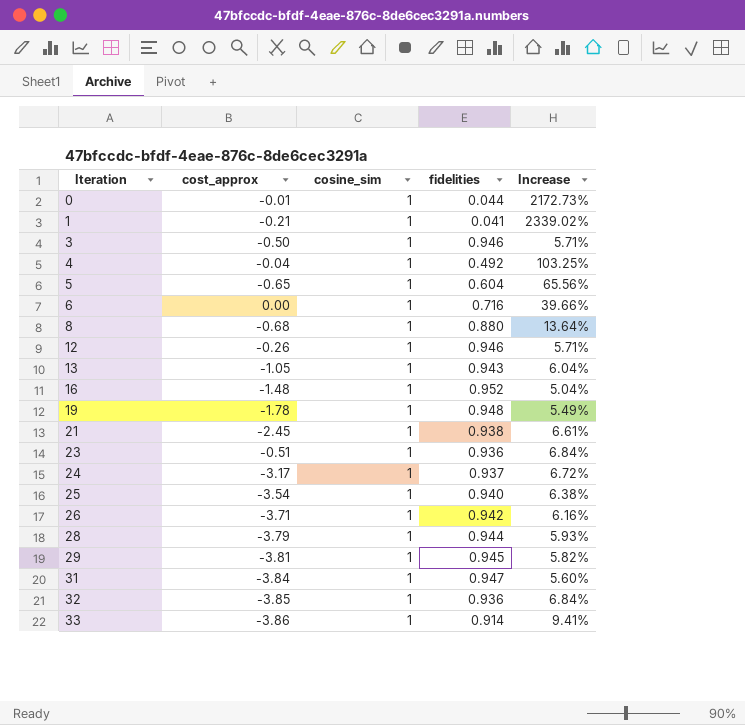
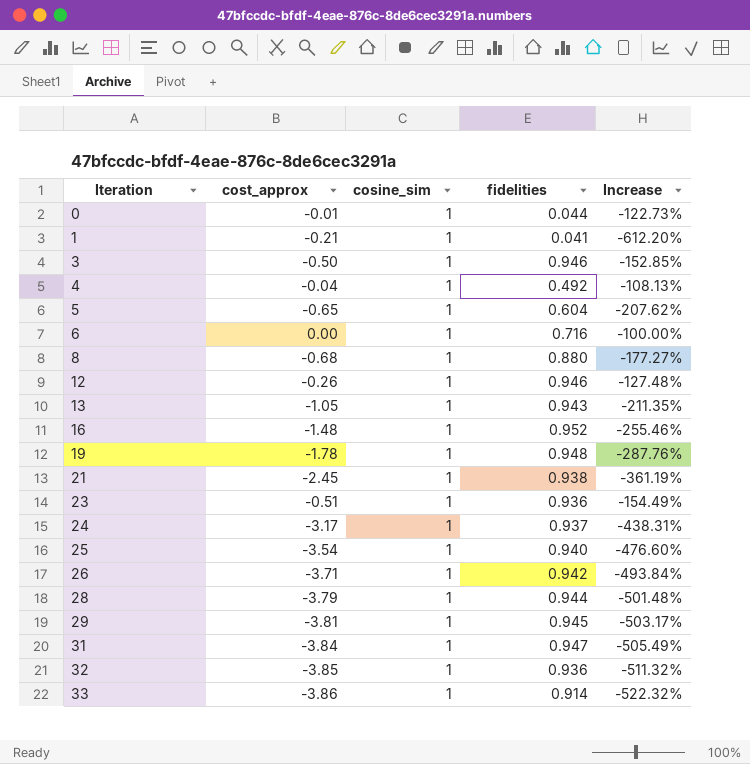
column Increase | formula: ([cosine_sim] - [fidelities]) / [fidelities] -> ([cost_approx] - [fidelities]) / [fidelities]

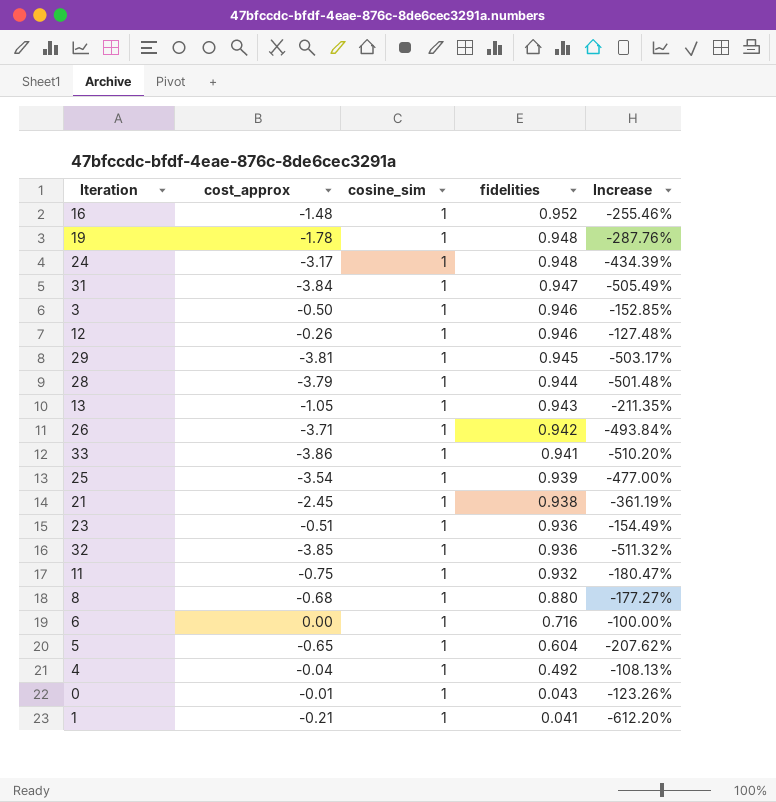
row order: Iteration ascending -> fidelities descending
24 | fidelities: 0.937 -> 0.948
24 | Increase: -438.31% -> -434.39%
33 | fidelities: 0.914 -> 0.941
33 | Increase: -522.32% -> -510.20%
25 | fidelities: 0.940 -> 0.939
25 | Increase: -476.60% -> -477.00%
row 11: none -> -0.75 | 1 | 0.932 | -180.47%
0 | fidelities: 0.044 -> 0.043
0 | Increase: -122.73% -> -123.26%

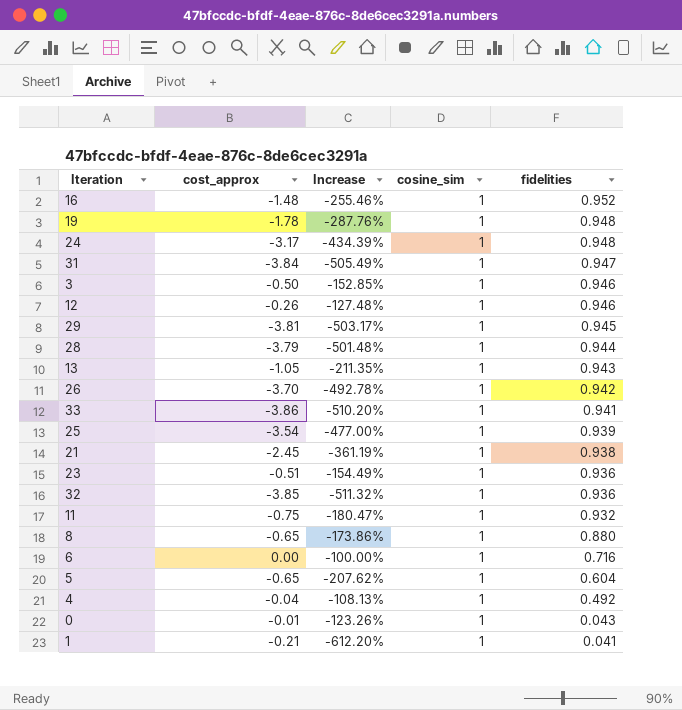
column Increase | position: 5 -> 3
26 | cost_approx: -3.71 -> -3.70
26 | Increase: -493.84% -> -492.78%
8 | cost_approx: -0.68 -> -0.65
8 | Increase: -177.27% -> -173.86%

